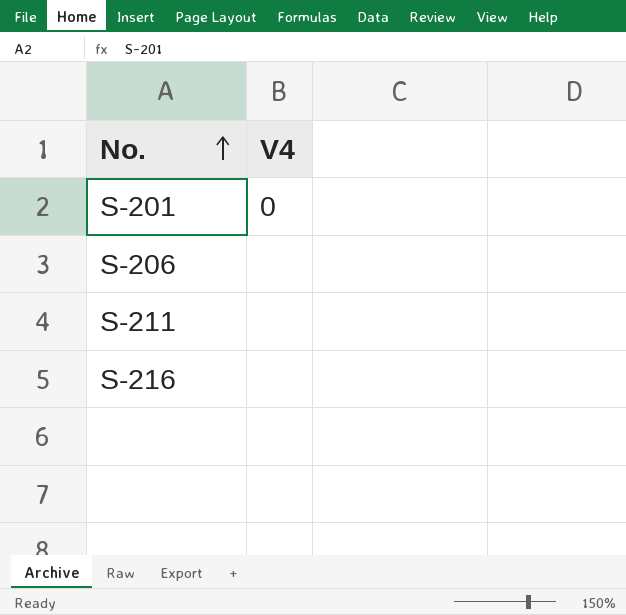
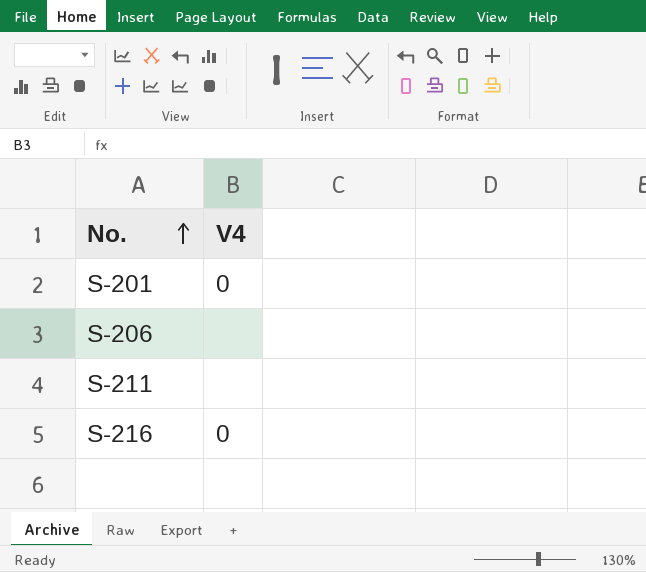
S-216 | V4: none -> 0

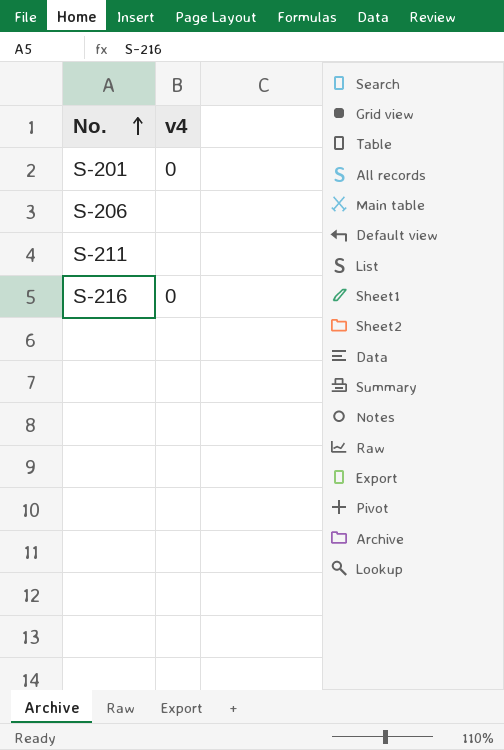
column name: V4 -> v4

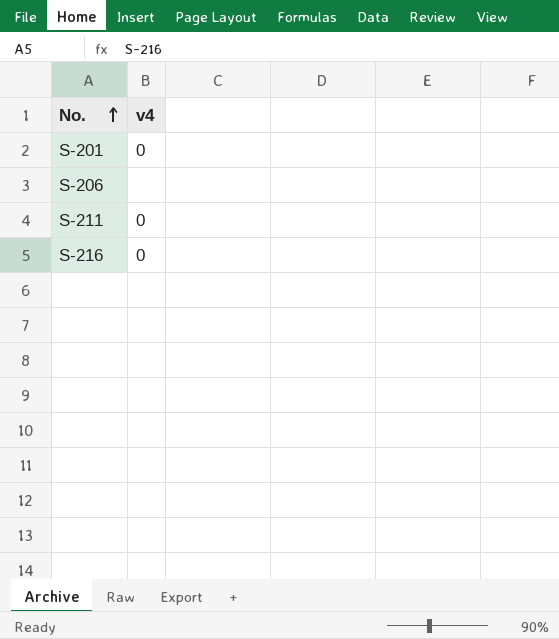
S-211 | v4: none -> 0

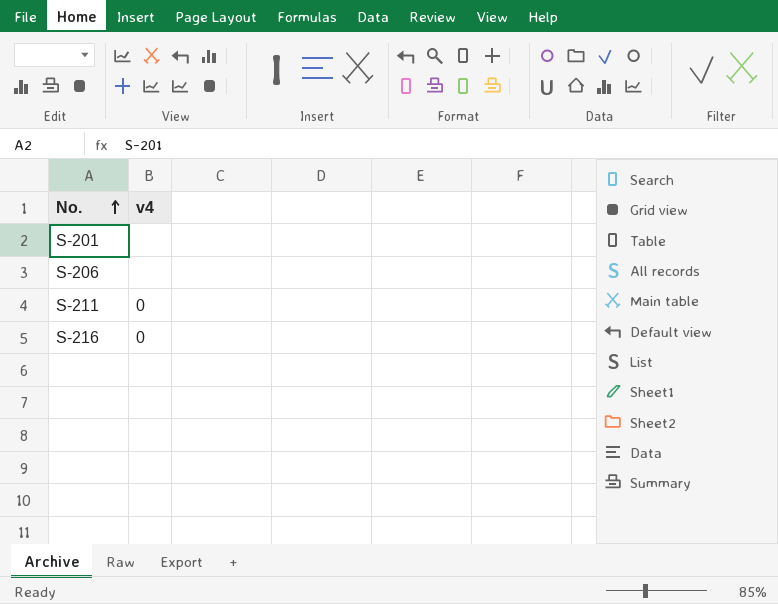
S-201 | v4: 0 -> none

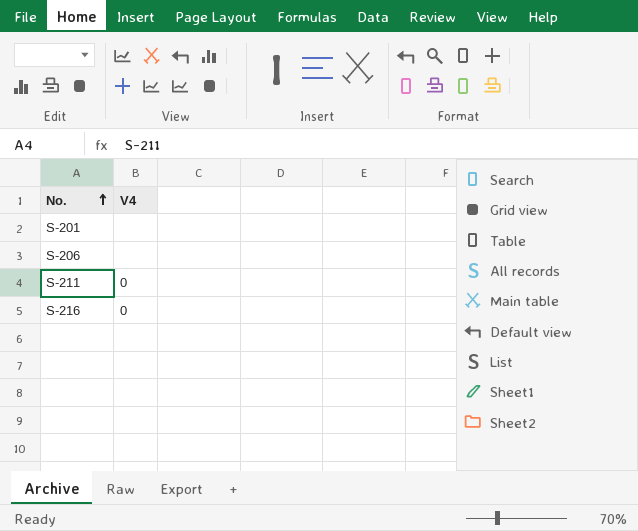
column name: v4 -> V4

